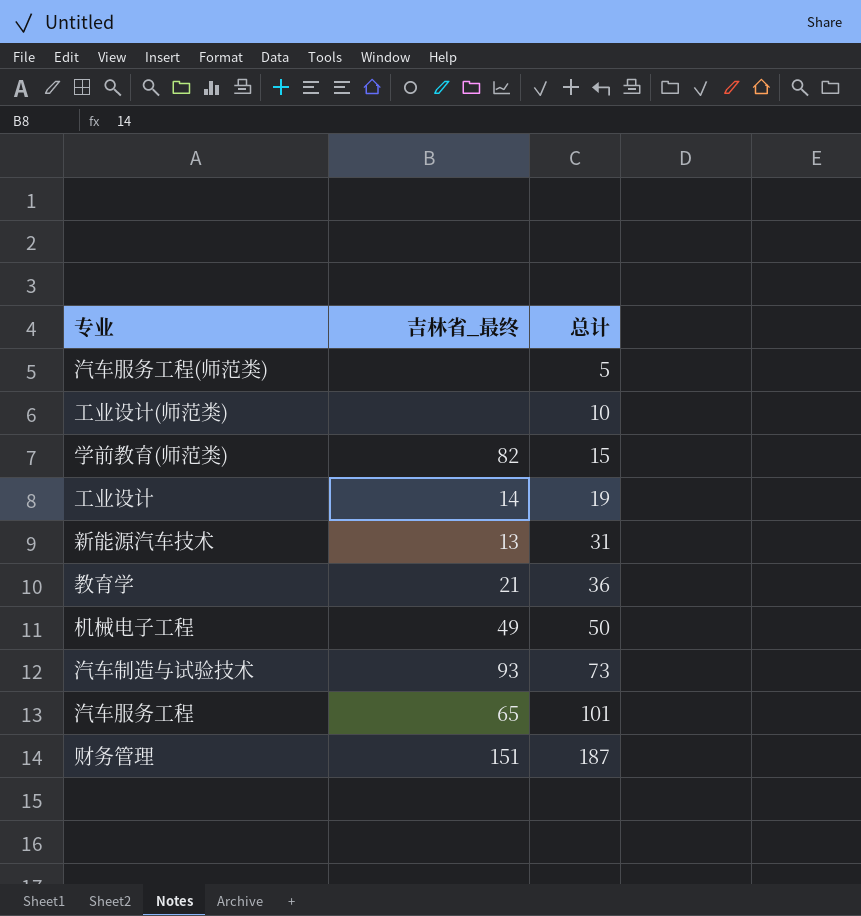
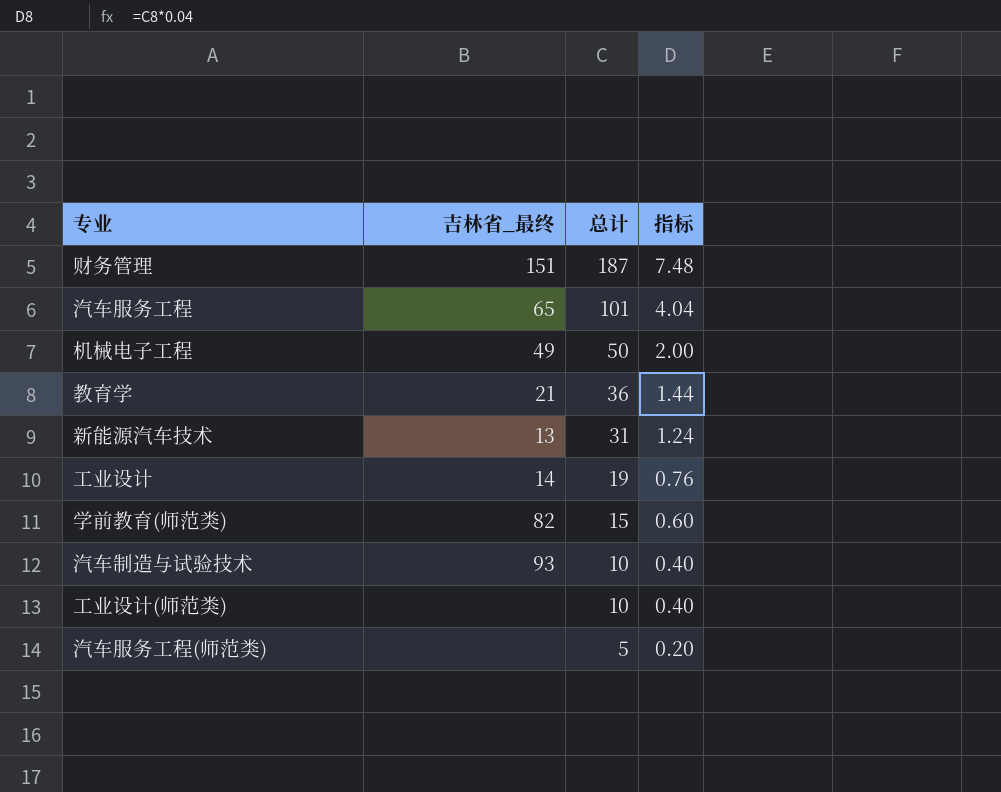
row order: 总计 ascending -> 总计 descending
column 指标 | formula: none -> [总计] * 0.04
汽车制造与试验技术 | 总计: 73 -> 10

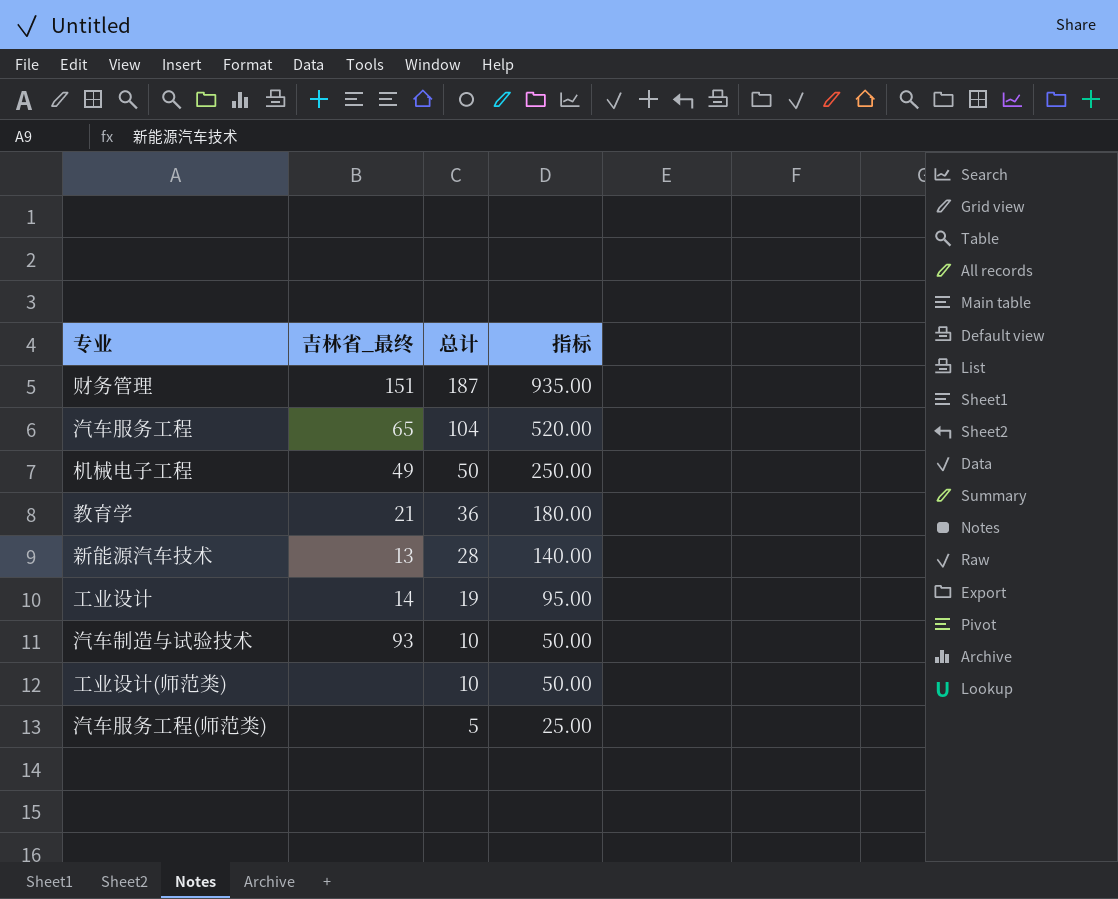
column 指标 | formula: [总计] * 0.04 -> [总计] * 5
row 学前教育(师范类): 82 | 15 | 0.60 -> none
汽车服务工程 | 总计: 101 -> 104
新能源汽车技术 | 总计: 31 -> 28

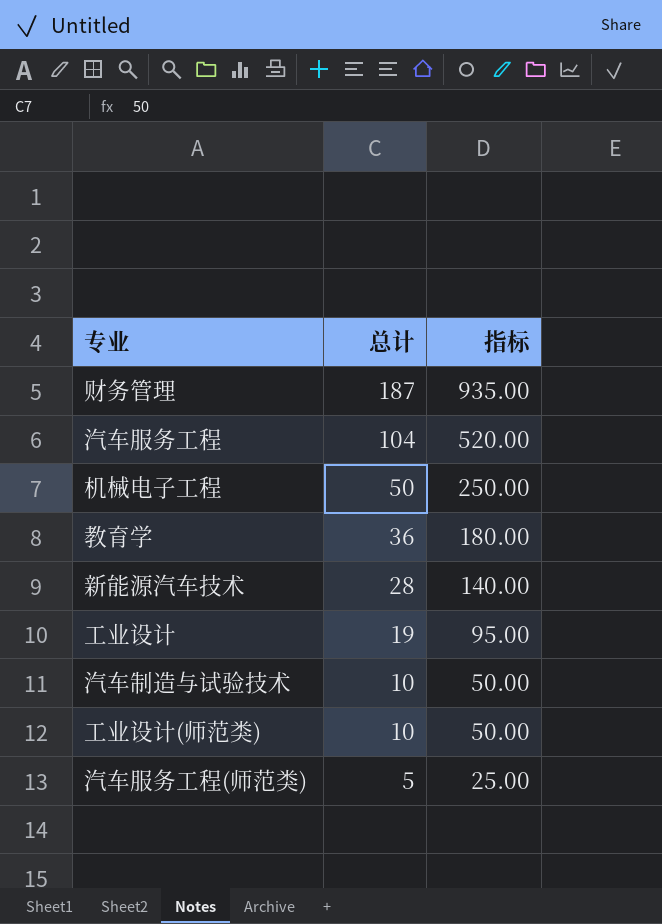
column 吉林省_最终 | position: 2 -> none

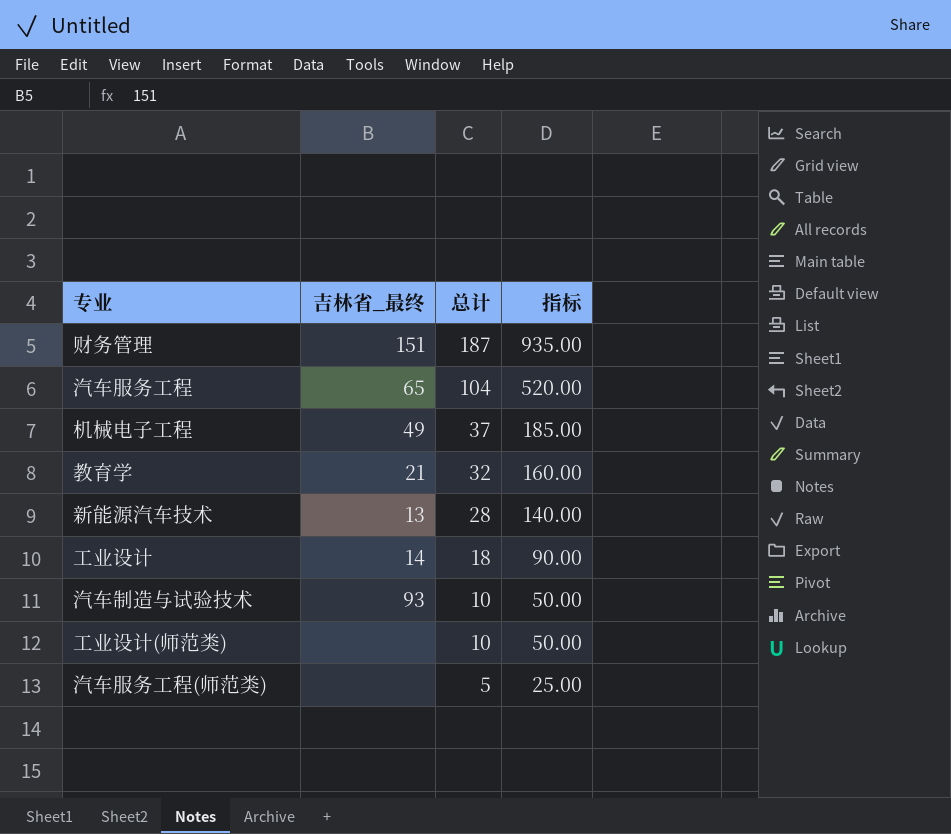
column 吉林省_最终 | position: none -> 2
机械电子工程 | 总计: 50 -> 37
机械电子工程 | 指标: 250.00 -> 185.00
教育学 | 总计: 36 -> 32
教育学 | 指标: 180.00 -> 160.00
工业设计 | 总计: 19 -> 18
工业设计 | 指标: 95.00 -> 90.00

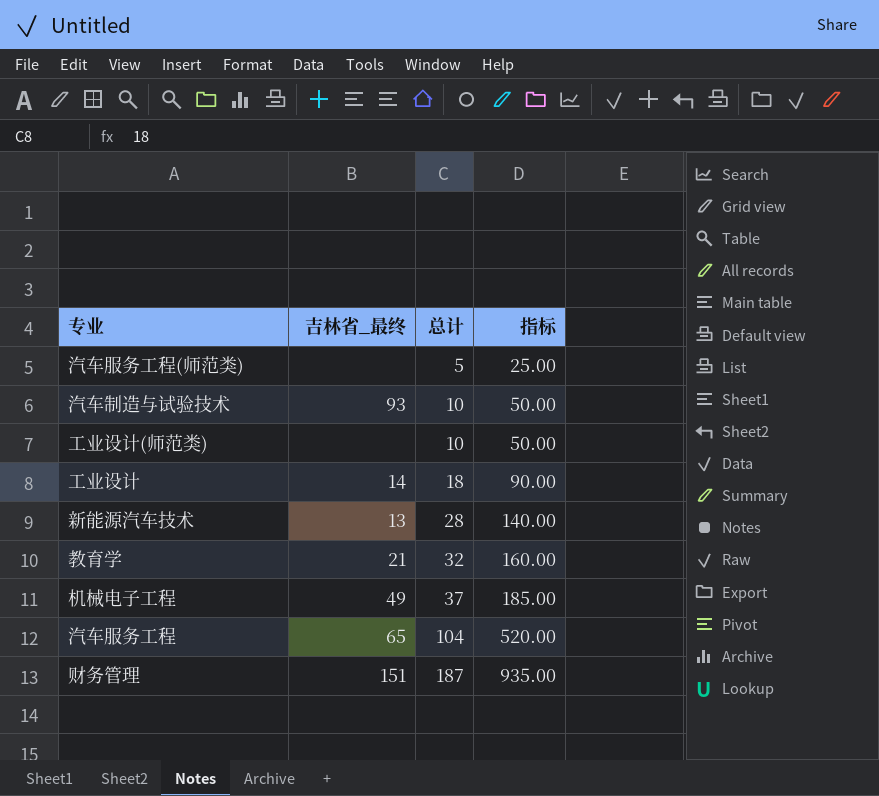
row order: 总计 descending -> 总计 ascending

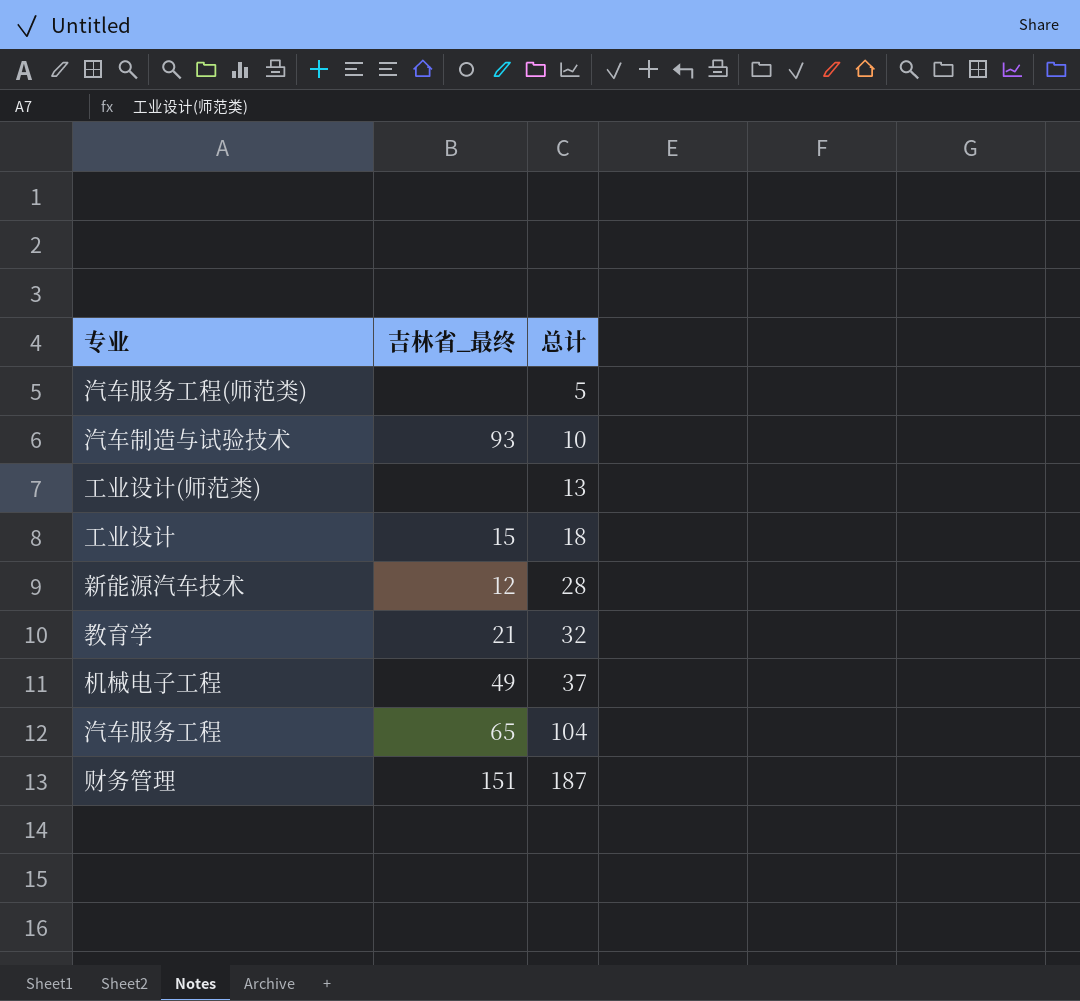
column 指标 | formula: [总计] * 5 -> none
工业设计(师范类) | 总计: 10 -> 13
工业设计 | 吉林省_最终: 14 -> 15
新能源汽车技术 | 吉林省_最终: 13 -> 12

